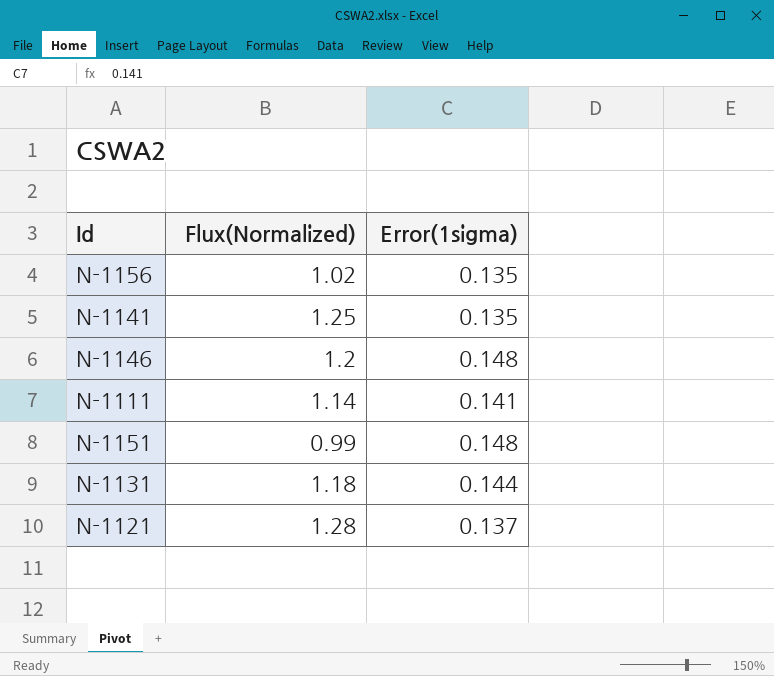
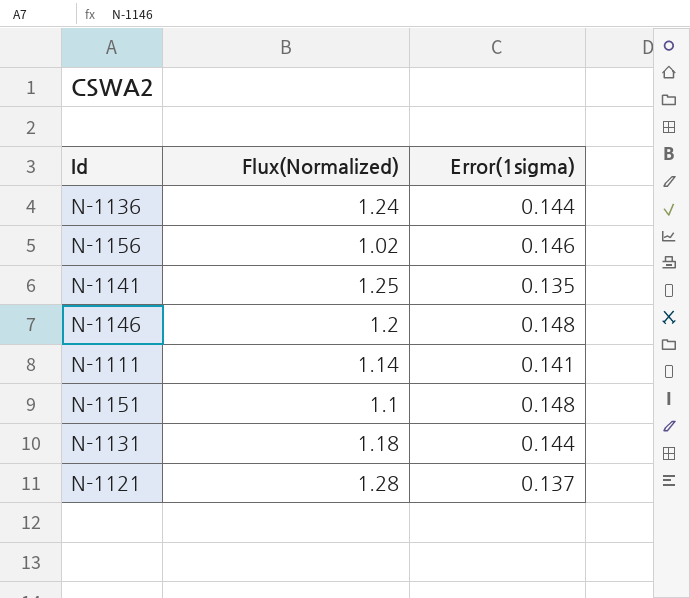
row N-1136: none -> 1.24 | 0.144
N-1156 | Error(1sigma): 0.135 -> 0.146
N-1151 | Flux(Normalized): 0.99 -> 1.1

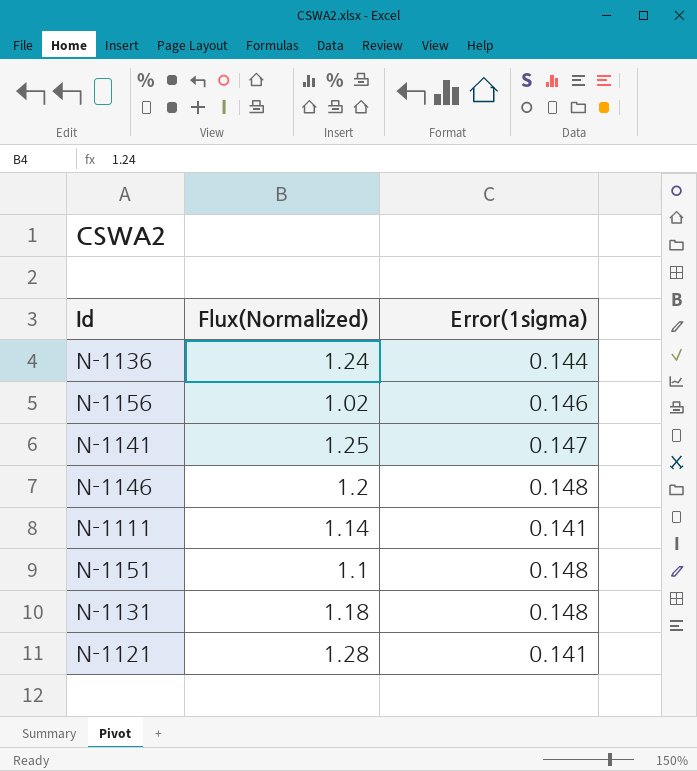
N-1141 | Error(1sigma): 0.135 -> 0.147
N-1131 | Error(1sigma): 0.144 -> 0.148
N-1121 | Error(1sigma): 0.137 -> 0.141

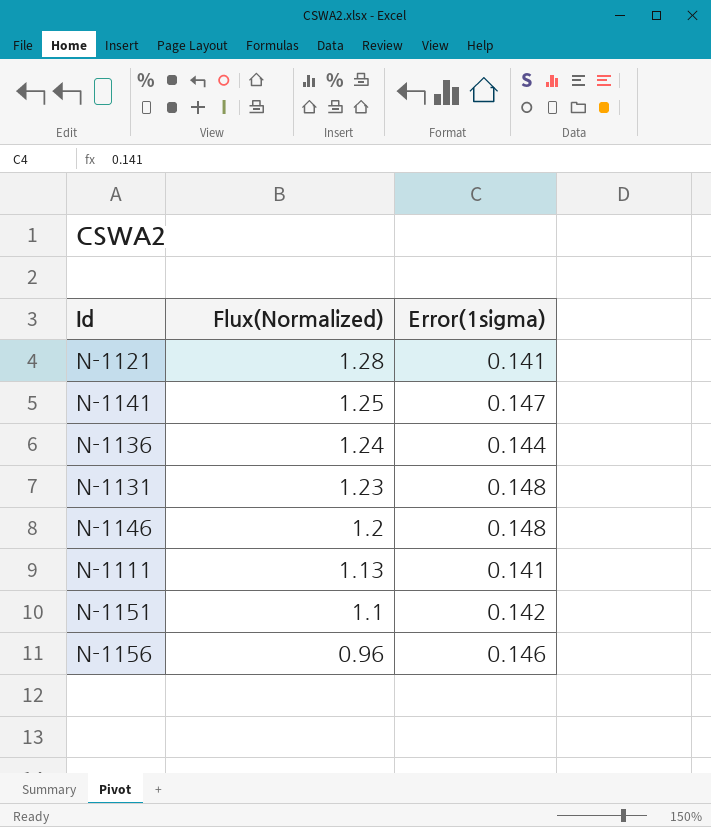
row order: none -> Flux(Normalized) descending
N-1131 | Flux(Normalized): 1.18 -> 1.23
N-1111 | Flux(Normalized): 1.14 -> 1.13
N-1151 | Error(1sigma): 0.148 -> 0.142
N-1156 | Flux(Normalized): 1.02 -> 0.96

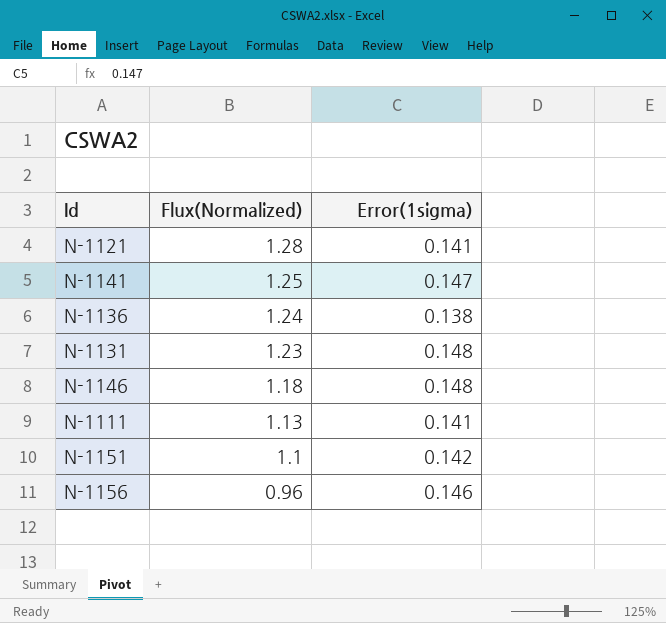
N-1136 | Error(1sigma): 0.144 -> 0.138
N-1146 | Flux(Normalized): 1.2 -> 1.18

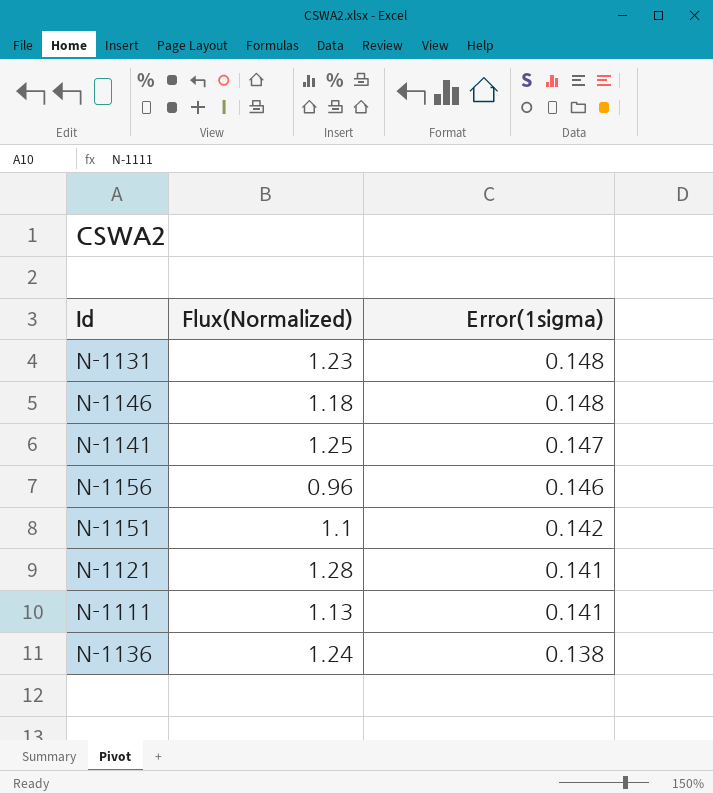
row order: Flux(Normalized) descending -> Error(1sigma) descending

